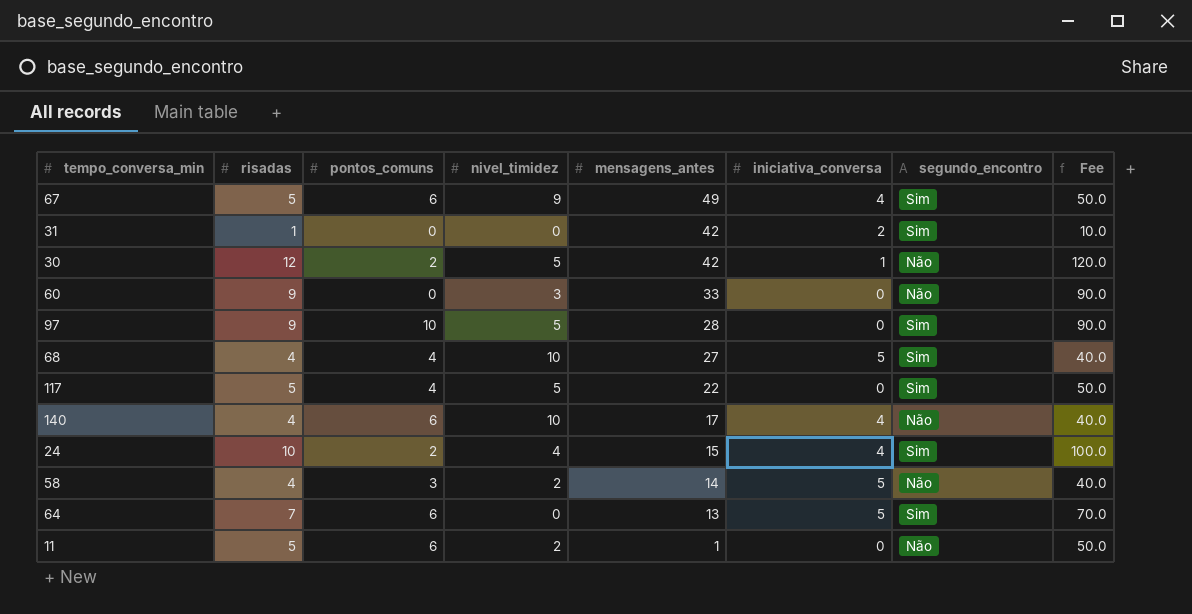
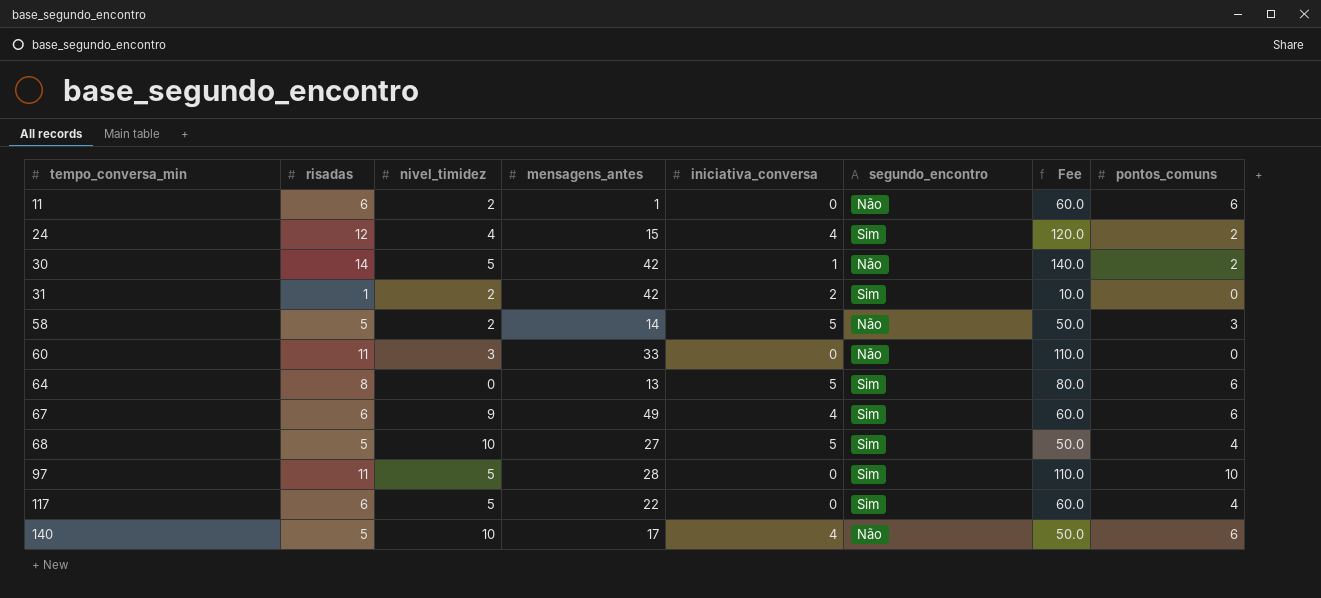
row order: mensagens_antes descending -> tempo_conversa_min ascending
column pontos_comuns | position: 3 -> 8
11 | risadas: 5 -> 6
11 | Fee: 50.0 -> 60.0
24 | risadas: 10 -> 12
24 | Fee: 100.0 -> 120.0
30 | risadas: 12 -> 14
30 | Fee: 120.0 -> 140.0
31 | nivel_timidez: 0 -> 2
58 | risadas: 4 -> 5
58 | Fee: 40.0 -> 50.0
60 | risadas: 9 -> 11
60 | Fee: 90.0 -> 110.0
64 | risadas: 7 -> 8
64 | Fee: 70.0 -> 80.0
67 | risadas: 5 -> 6
67 | Fee: 50.0 -> 60.0
68 | risadas: 4 -> 5
68 | Fee: 40.0 -> 50.0
97 | risadas: 9 -> 11
97 | Fee: 90.0 -> 110.0
117 | risadas: 5 -> 6
117 | Fee: 50.0 -> 60.0
140 | risadas: 4 -> 5
140 | Fee: 40.0 -> 50.0

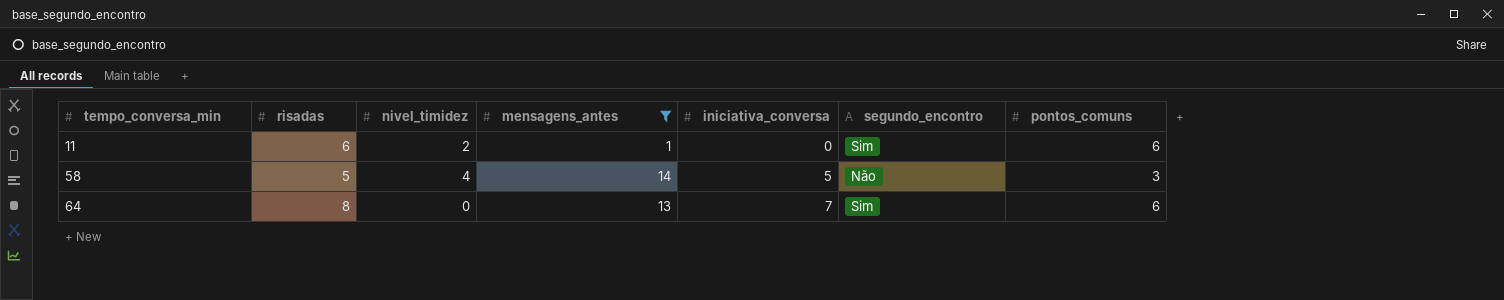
filter: none -> mensagens_antes <= 14
column Fee | formula: [risadas] * 10 -> none
11 | segundo_encontro: Não -> Sim
58 | nivel_timidez: 2 -> 4
64 | iniciativa_conversa: 5 -> 7

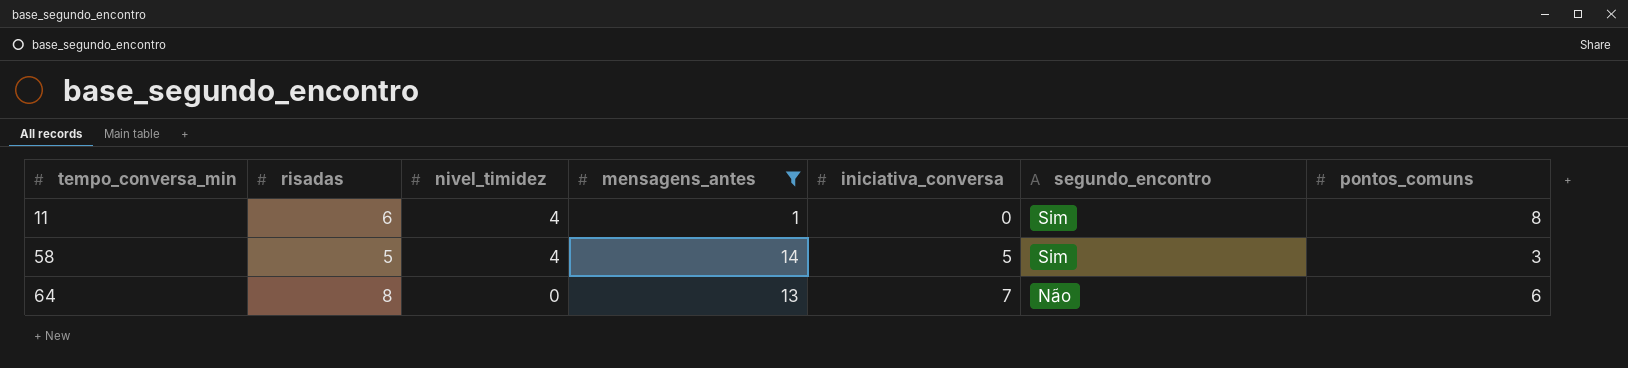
11 | nivel_timidez: 2 -> 4
11 | pontos_comuns: 6 -> 8
58 | segundo_encontro: Não -> Sim
64 | segundo_encontro: Sim -> Não

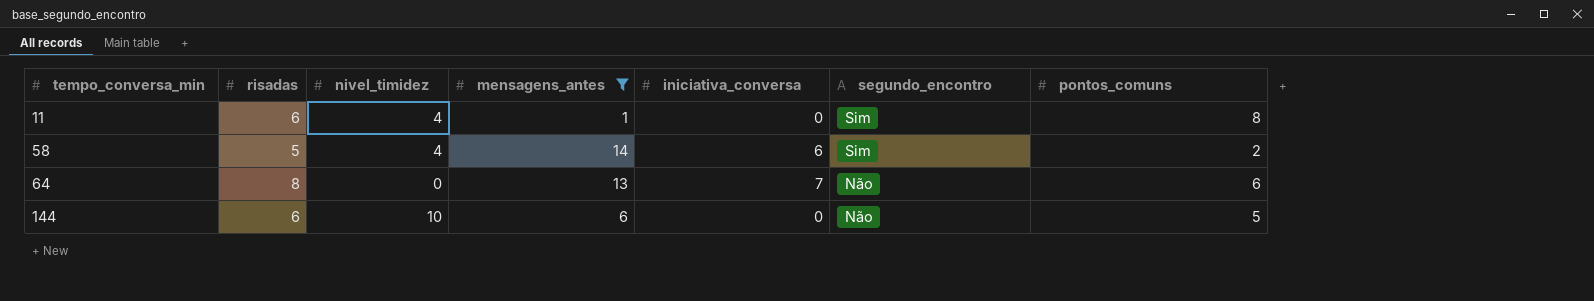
58 | iniciativa_conversa: 5 -> 6
58 | pontos_comuns: 3 -> 2
row 144: none -> 6 | 10 | 6 | 0 | Não | 5

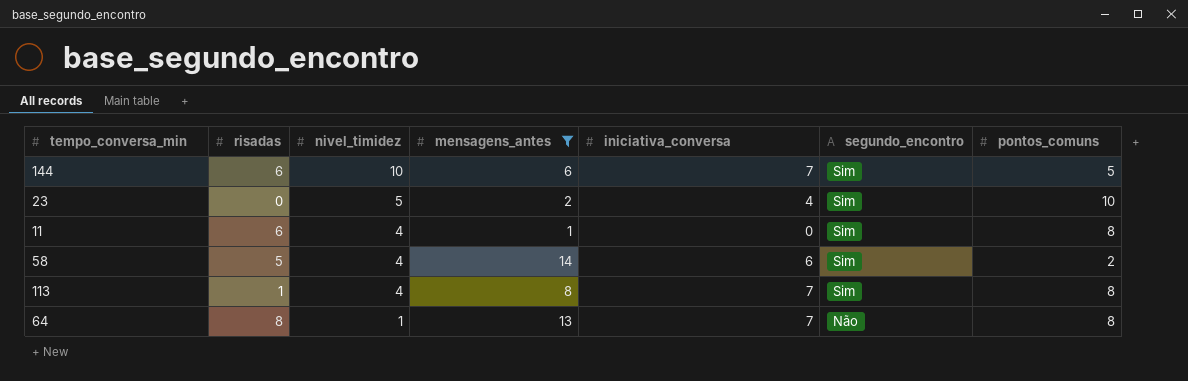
row order: tempo_conversa_min ascending -> nivel_timidez descending
144 | iniciativa_conversa: 0 -> 7
144 | segundo_encontro: Não -> Sim
row 23: none -> 0 | 5 | 2 | 4 | Sim | 10
row 113: none -> 1 | 4 | 8 | 7 | Sim | 8
64 | nivel_timidez: 0 -> 1
64 | pontos_comuns: 6 -> 8

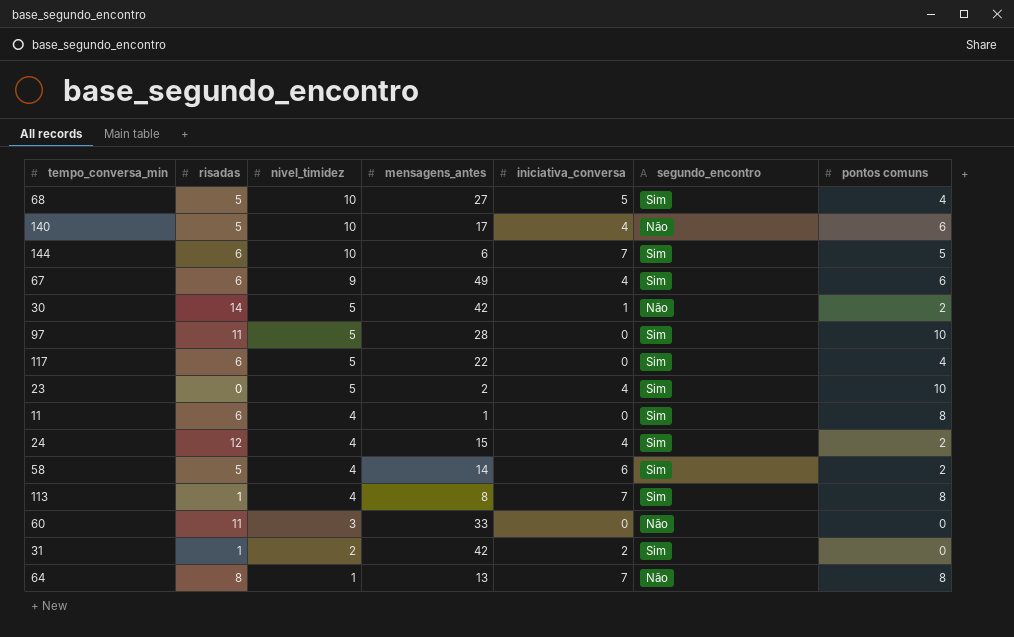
filter: mensagens_antes <= 14 -> none
column name: pontos_comuns -> pontos comuns

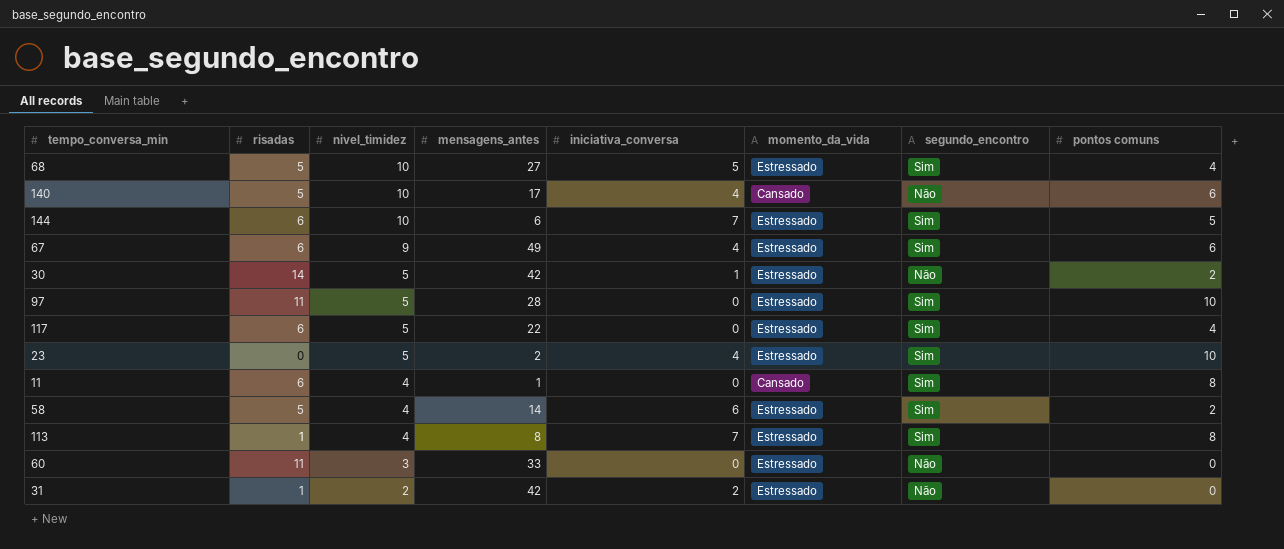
column momento_da_vida | position: none -> 6
row 24: 12 | 4 | 15 | 4 | Sim | 2 -> none
row 64: 8 | 1 | 13 | 7 | Não | 8 -> none
31 | segundo_encontro: Sim -> Não

